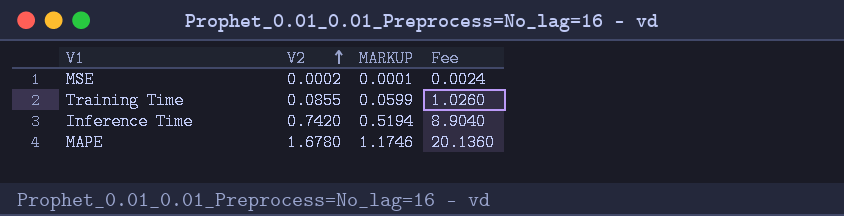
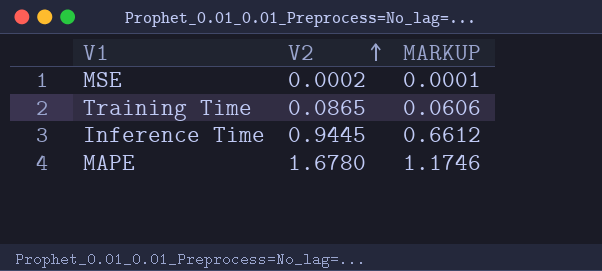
column Fee | formula: [V2] * 12 -> none
Training Time | V2: 0.0855 -> 0.0865
Training Time | MARKUP: 0.0599 -> 0.0606
Inference Time | V2: 0.7420 -> 0.9445
Inference Time | MARKUP: 0.5194 -> 0.6612

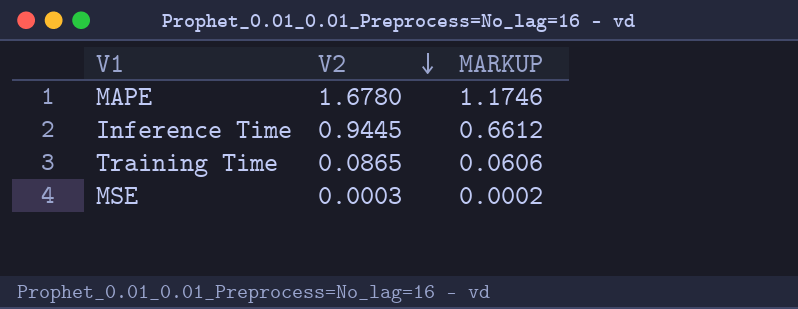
row order: V2 ascending -> V2 descending
MSE | V2: 0.0002 -> 0.0003
MSE | MARKUP: 0.0001 -> 0.0002

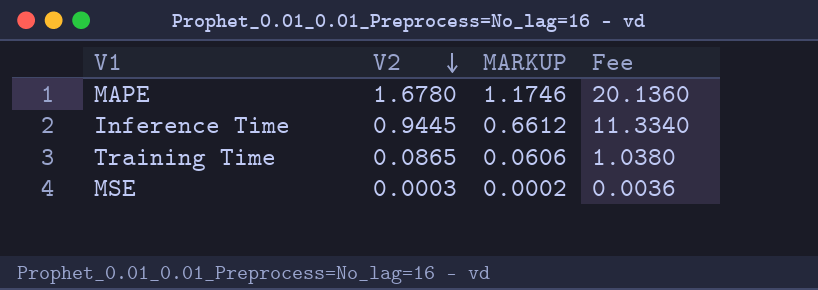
column Fee | formula: none -> [V2] * 12

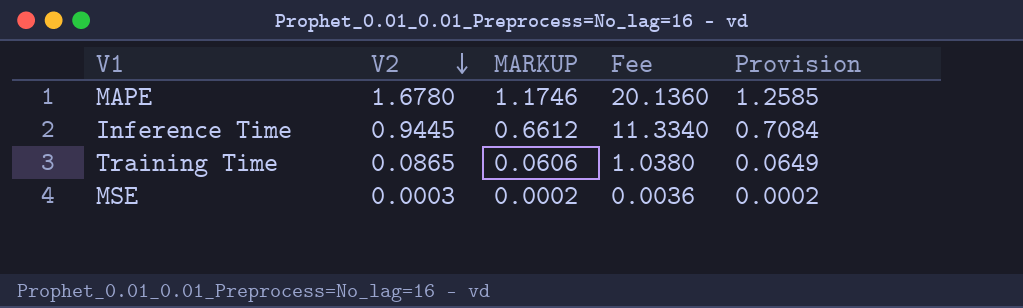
column Provision | formula: none -> [V2] * 0.75

